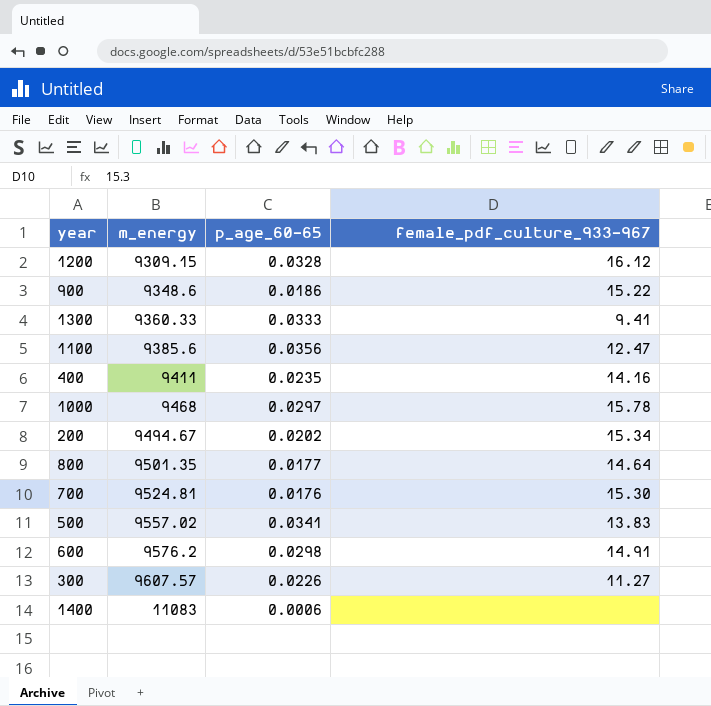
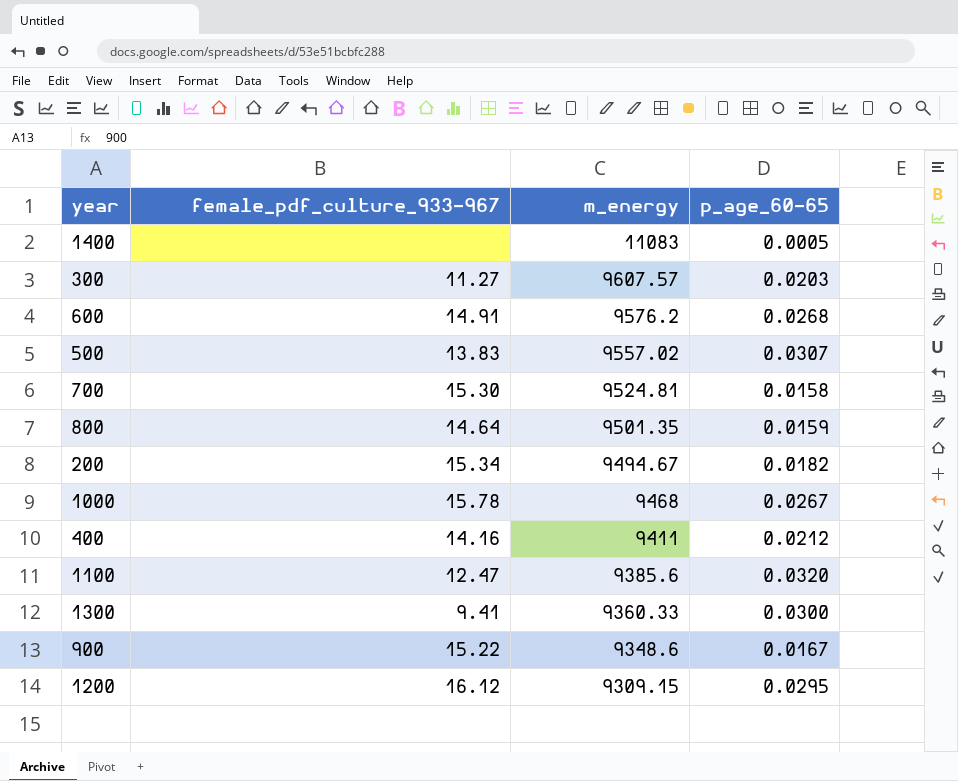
row order: m_energy ascending -> m_energy descending
column female_pdf_culture_933-967 | position: 4 -> 2
1400 | p_age_60-65: 0.0006 -> 0.0005
300 | p_age_60-65: 0.0226 -> 0.0203
600 | p_age_60-65: 0.0298 -> 0.0268
500 | p_age_60-65: 0.0341 -> 0.0307
700 | p_age_60-65: 0.0176 -> 0.0158
800 | p_age_60-65: 0.0177 -> 0.0159
200 | p_age_60-65: 0.0202 -> 0.0182
1000 | p_age_60-65: 0.0297 -> 0.0267
400 | p_age_60-65: 0.0235 -> 0.0212
1100 | p_age_60-65: 0.0356 -> 0.0320
1300 | p_age_60-65: 0.0333 -> 0.0300
900 | p_age_60-65: 0.0186 -> 0.0167
1200 | p_age_60-65: 0.0328 -> 0.0295

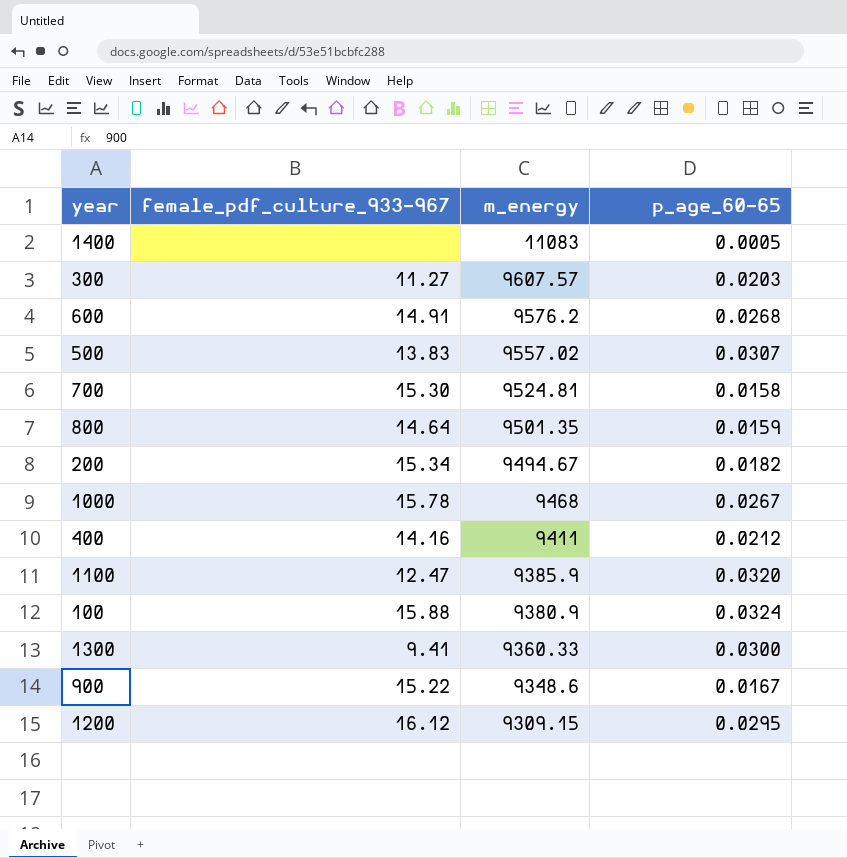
1100 | m_energy: 9385.6 -> 9385.9
row 100: none -> 15.88 | 9380.9 | 0.0324

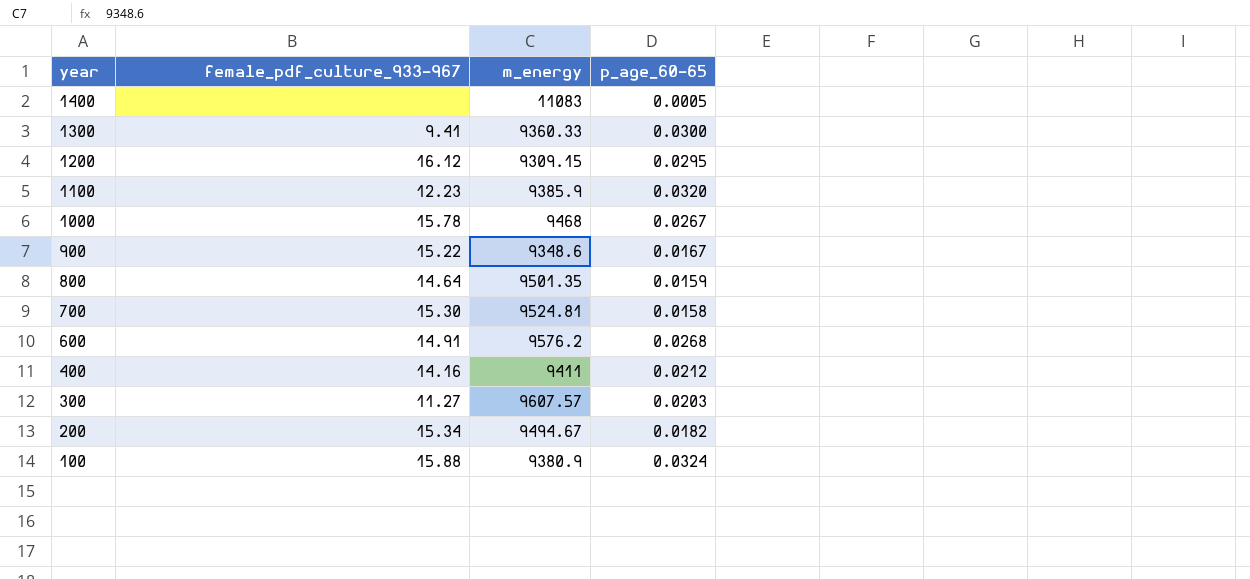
row order: m_energy descending -> year descending
row 500: 13.83 | 9557.02 | 0.0307 -> none
1100 | female_pdf_culture_933-967: 12.47 -> 12.23

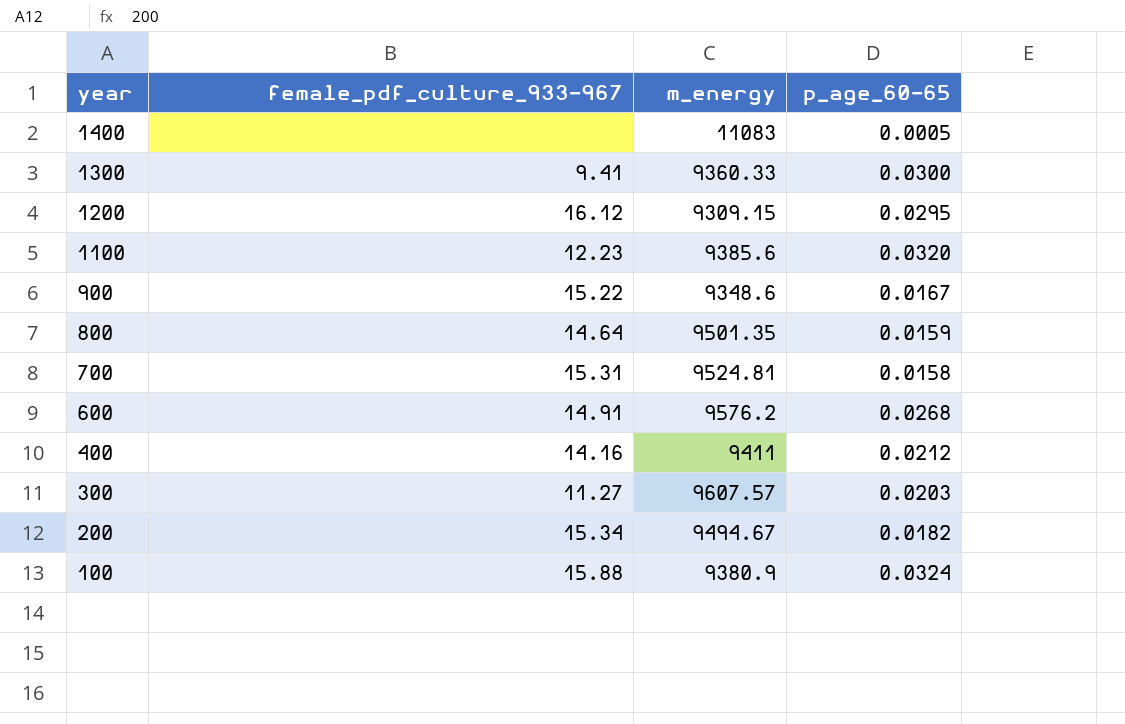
row 1000: 15.78 | 9468 | 0.0267 -> none
1100 | m_energy: 9385.9 -> 9385.6
700 | female_pdf_culture_933-967: 15.30 -> 15.31

